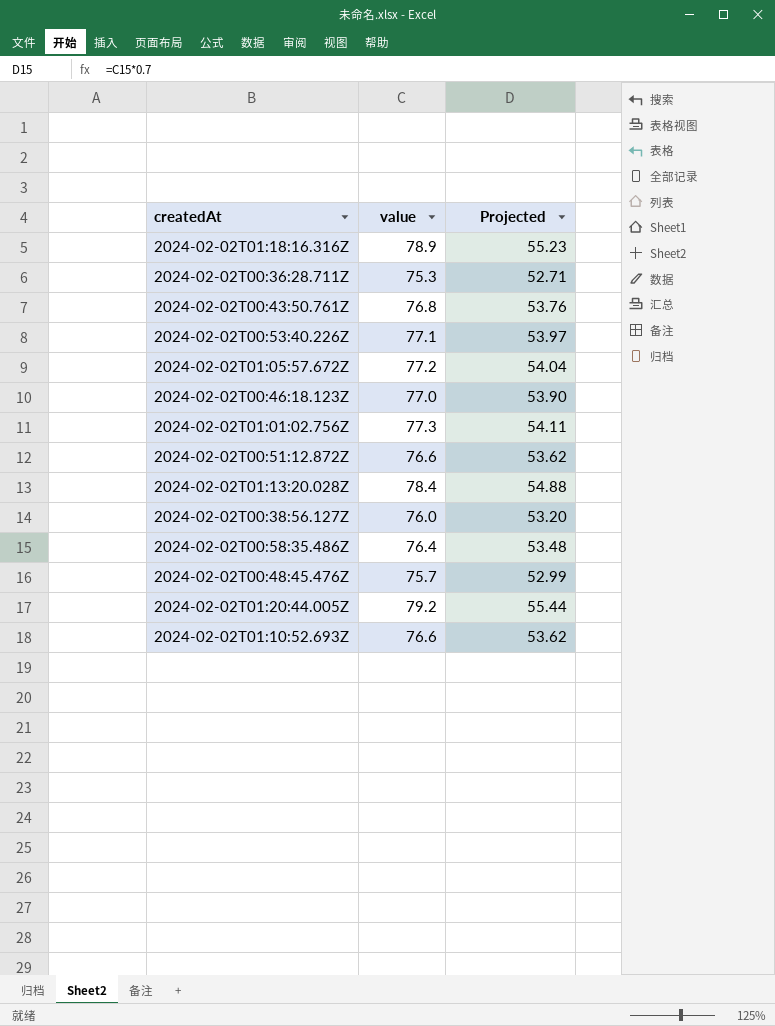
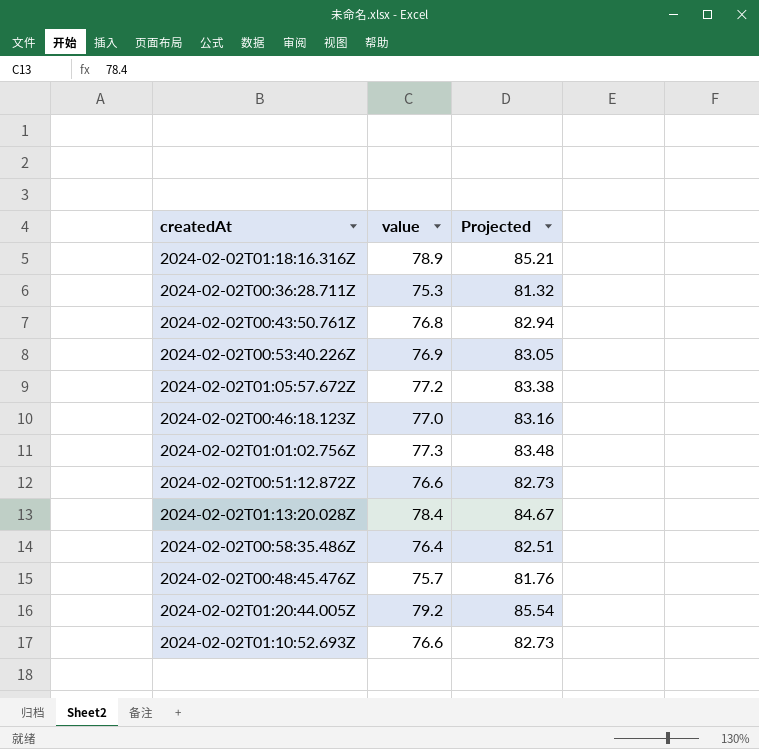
column Projected | formula: [value] * 0.7 -> [value] * 1.08
row 2024-02-02T00:38:56.127Z: 76.0 | 53.20 -> none
2024-02-02T00:53:40.226Z | value: 77.1 -> 76.9

